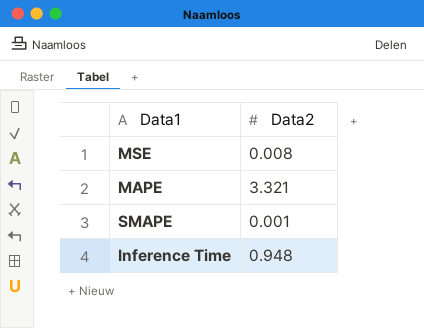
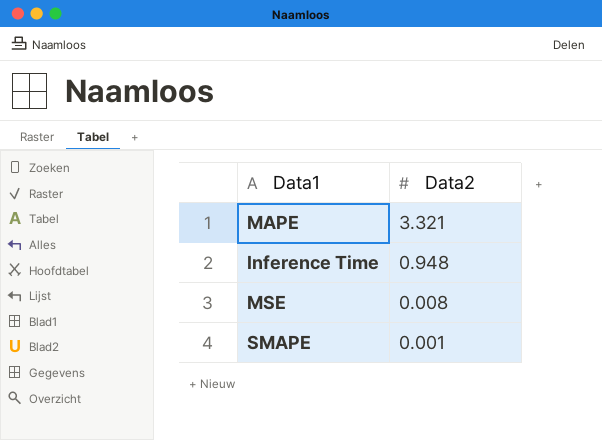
row order: none -> Data2 descending

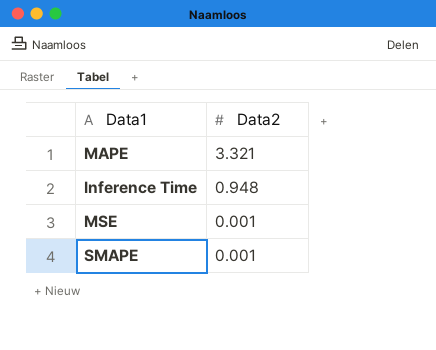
MSE | Data2: 0.008 -> 0.001

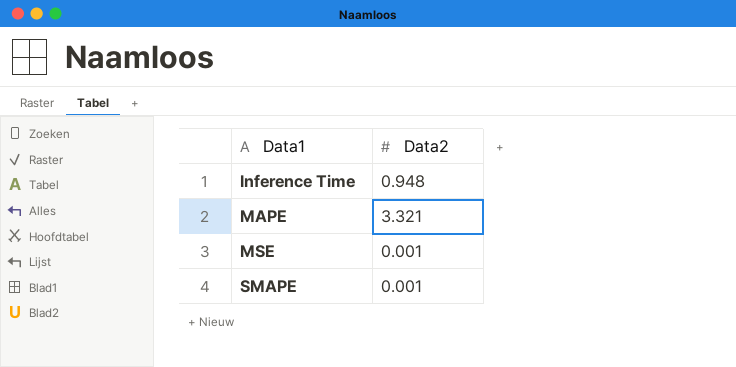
row order: Data2 descending -> Data1 ascending

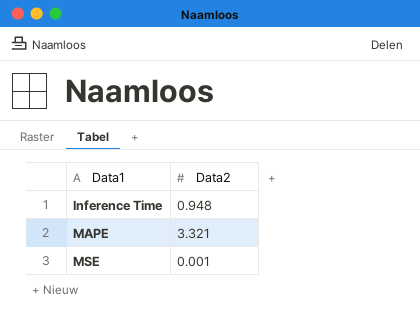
row SMAPE: 0.001 -> none

